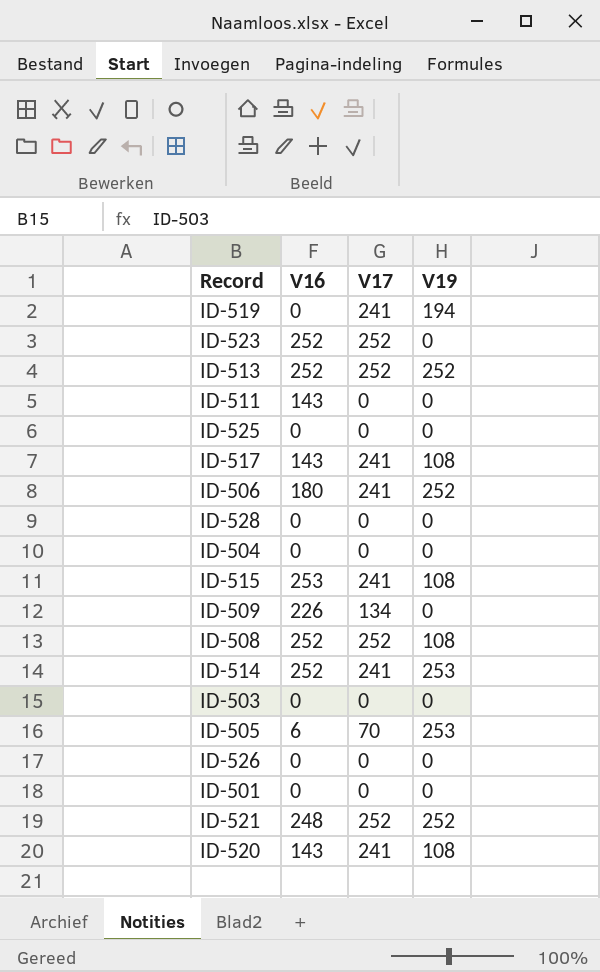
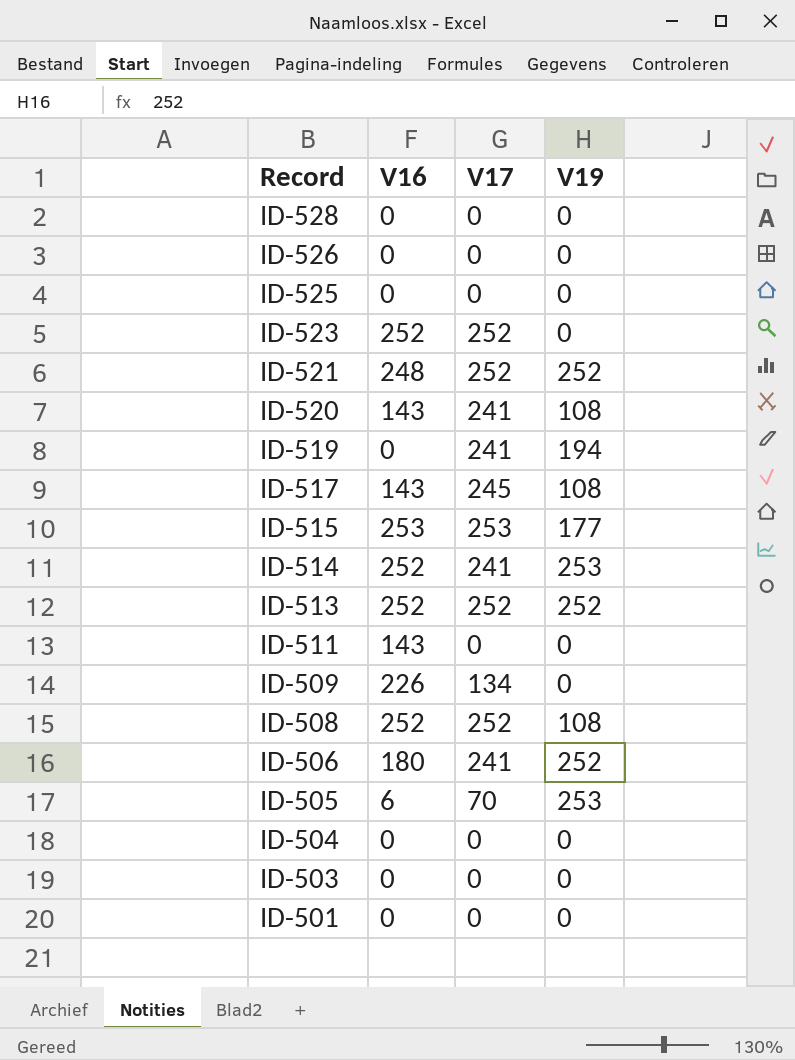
row order: none -> Record descending
ID-517 | V17: 241 -> 245
ID-515 | V17: 241 -> 253
ID-515 | V19: 108 -> 177

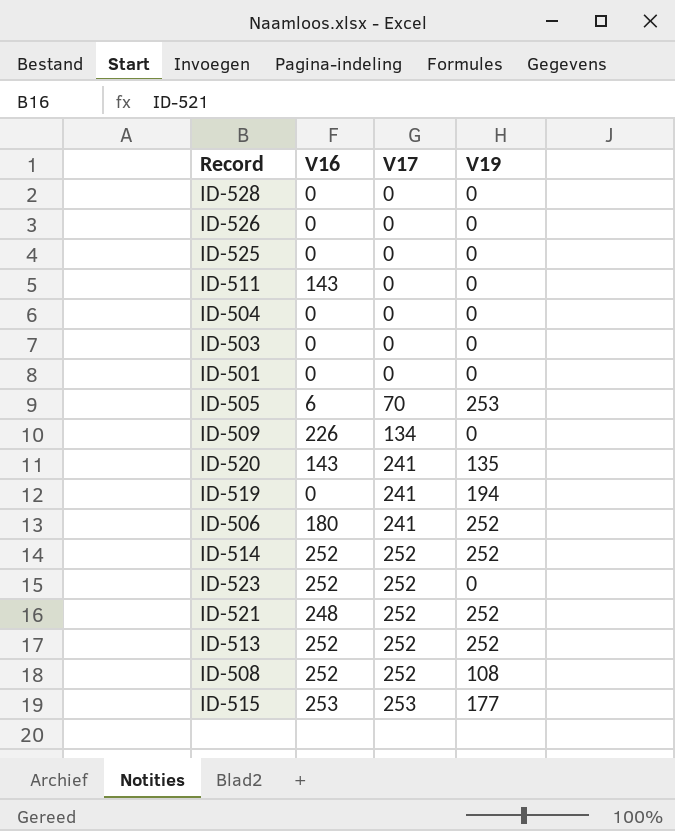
row order: Record descending -> V17 ascending
row ID-517: 143 | 245 | 108 -> none
ID-520 | V19: 108 -> 135
ID-514 | V17: 241 -> 252
ID-514 | V19: 253 -> 252

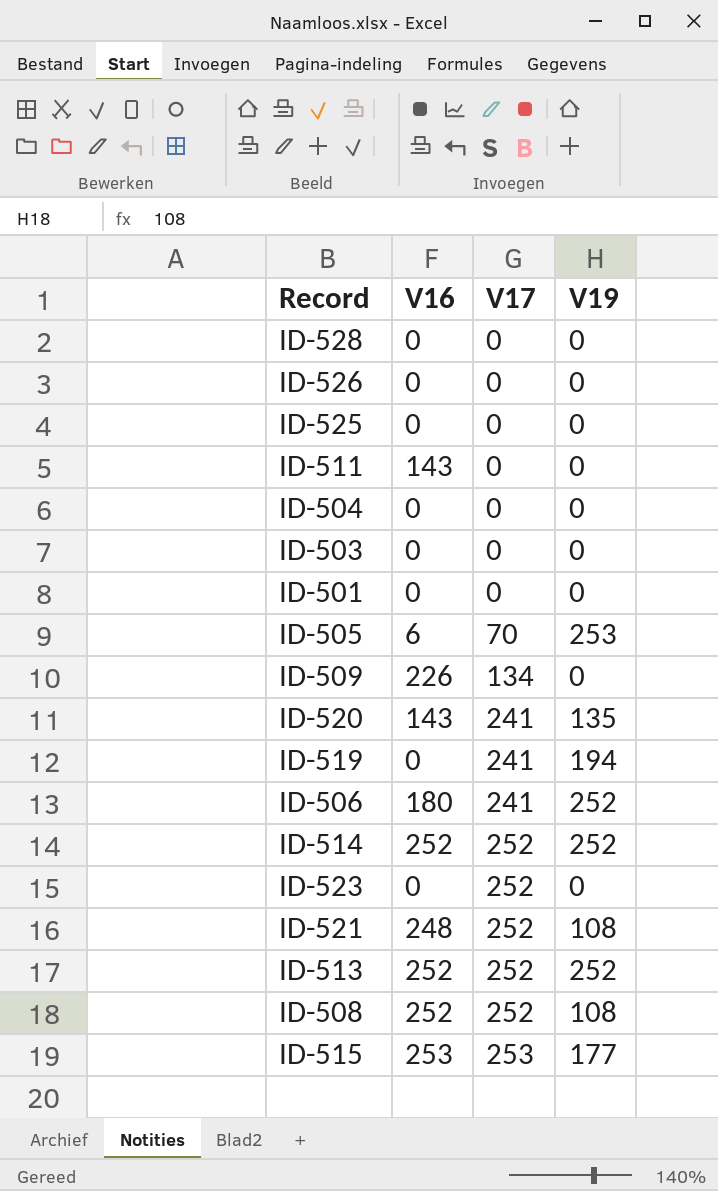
ID-523 | V16: 252 -> 0
ID-521 | V19: 252 -> 108

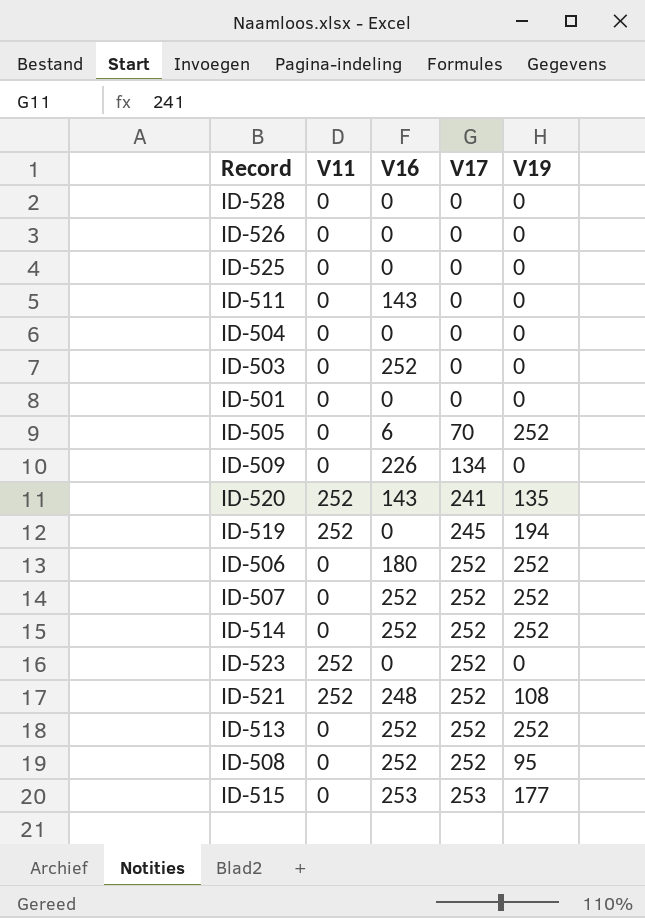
column V11 | position: none -> 2
ID-503 | V16: 0 -> 252
ID-505 | V19: 253 -> 252
ID-519 | V17: 241 -> 245
ID-506 | V17: 241 -> 252
row ID-507: none -> 0 | 252 | 252 | 252
ID-508 | V19: 108 -> 95

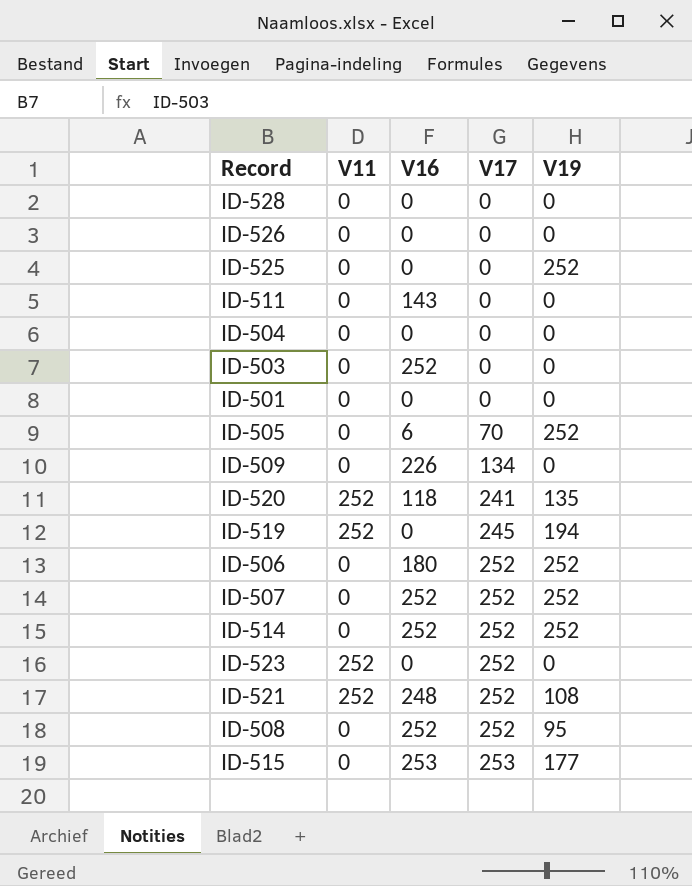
row ID-513: 0 | 252 | 252 | 252 -> none
ID-525 | V19: 0 -> 252
ID-520 | V16: 143 -> 118

